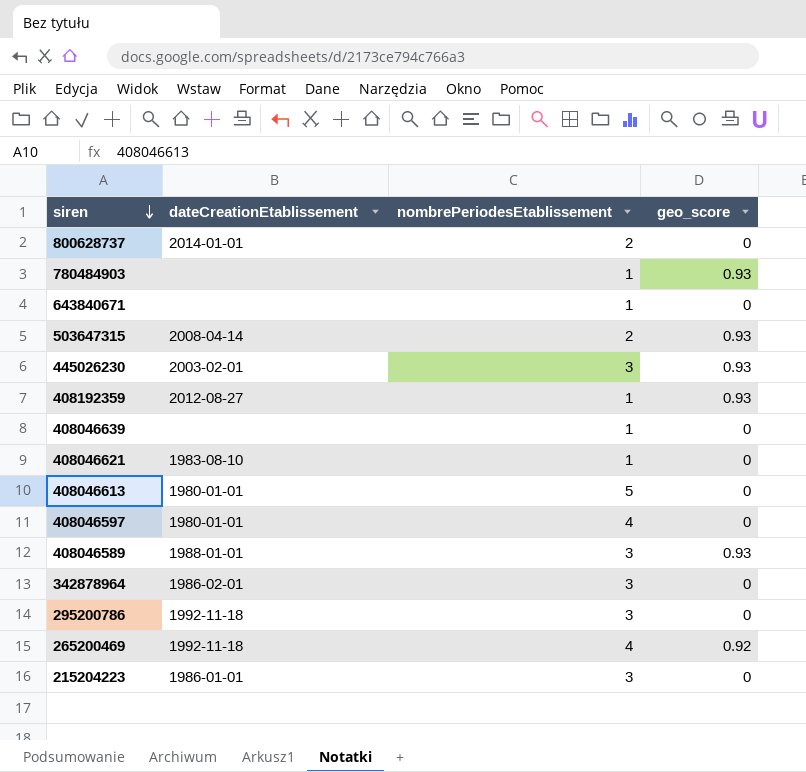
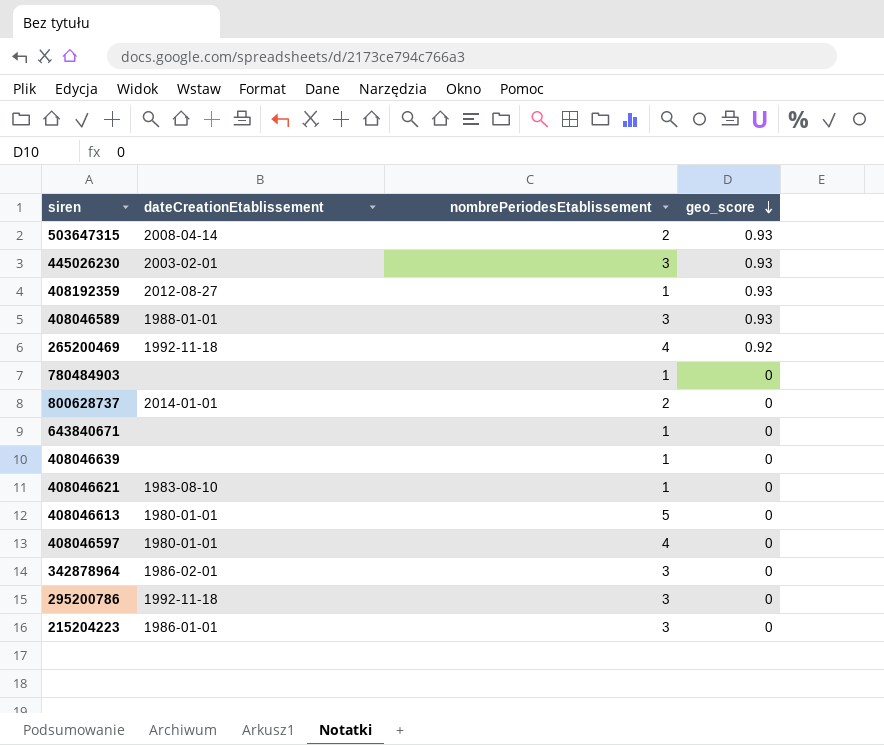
row order: siren descending -> geo_score descending
780484903 | geo_score: 0.93 -> 0

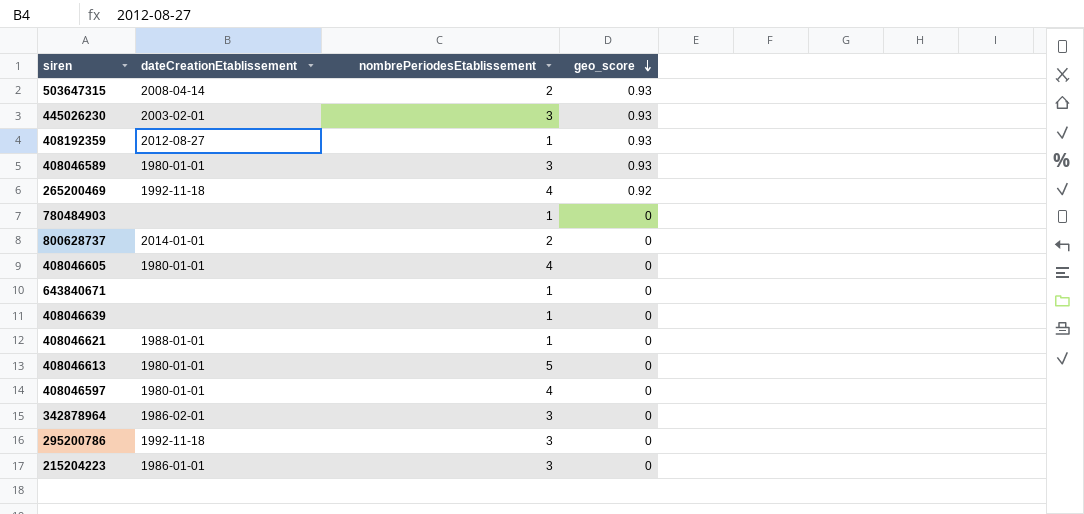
408046589 | dateCreationEtablissement: 1988-01-01 -> 1980-01-01
row 408046605: none -> 1980-01-01 | 4 | 0
408046621 | dateCreationEtablissement: 1983-08-10 -> 1988-01-01

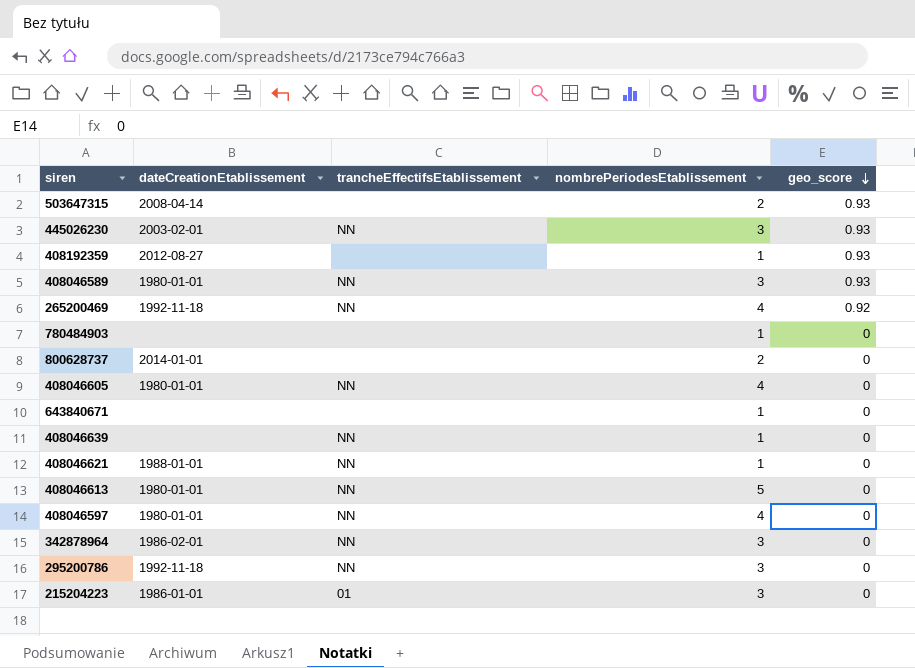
column trancheEffectifsEtablissement | position: none -> 3

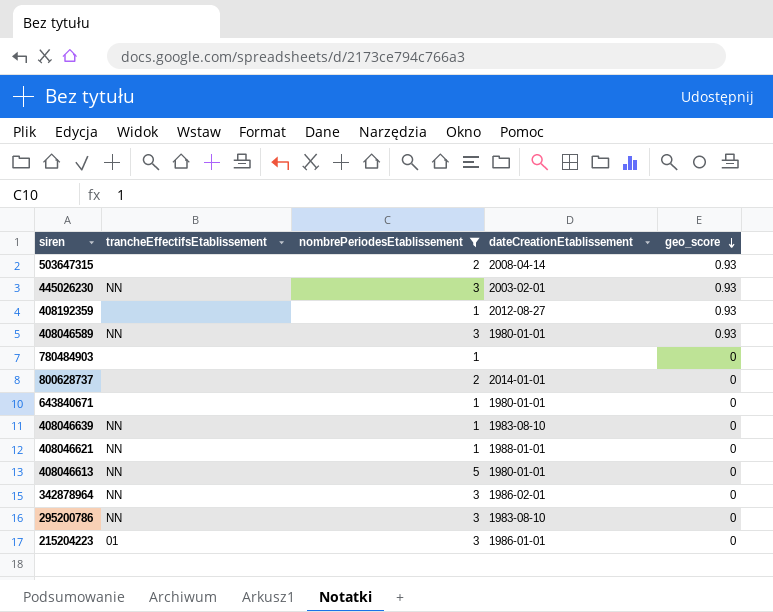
filter: none -> nombrePeriodesEtablissement != 4
column dateCreationEtablissement | position: 2 -> 4
643840671 | dateCreationEtablissement: none -> 1980-01-01
408046639 | dateCreationEtablissement: none -> 1983-08-10
295200786 | dateCreationEtablissement: 1992-11-18 -> 1983-08-10

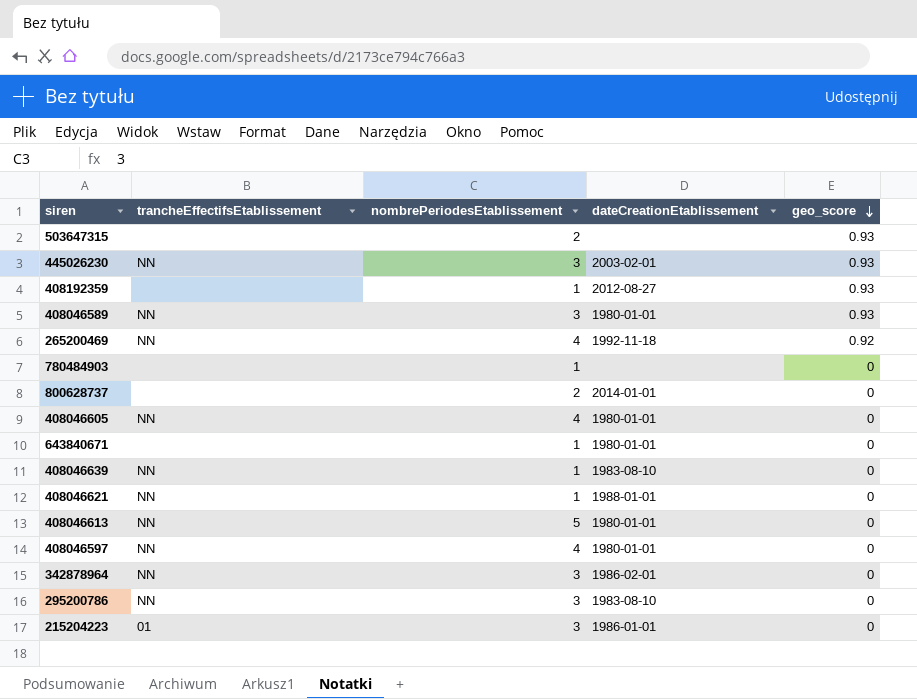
filter: nombrePeriodesEtablissement != 4 -> none
503647315 | dateCreationEtablissement: 2008-04-14 -> none

